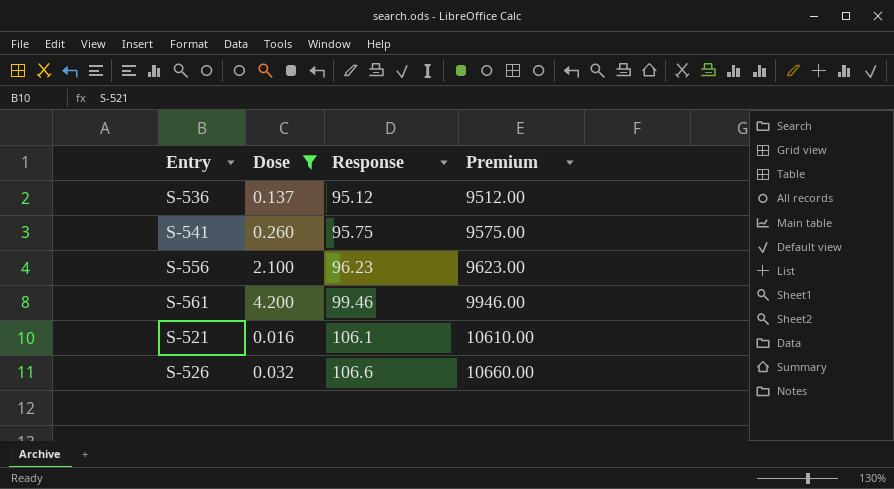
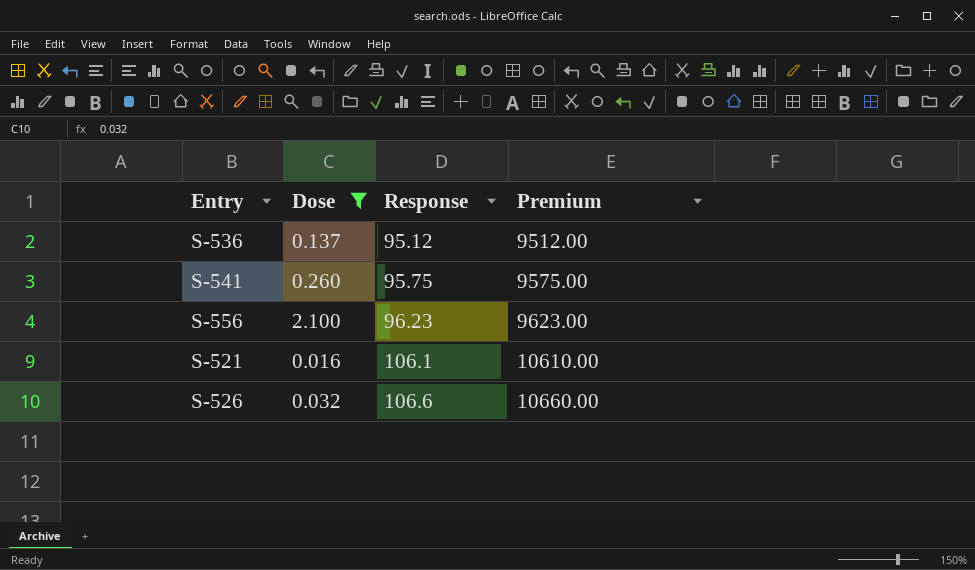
row S-561: 4.200 | 99.46 | 9946.00 -> none

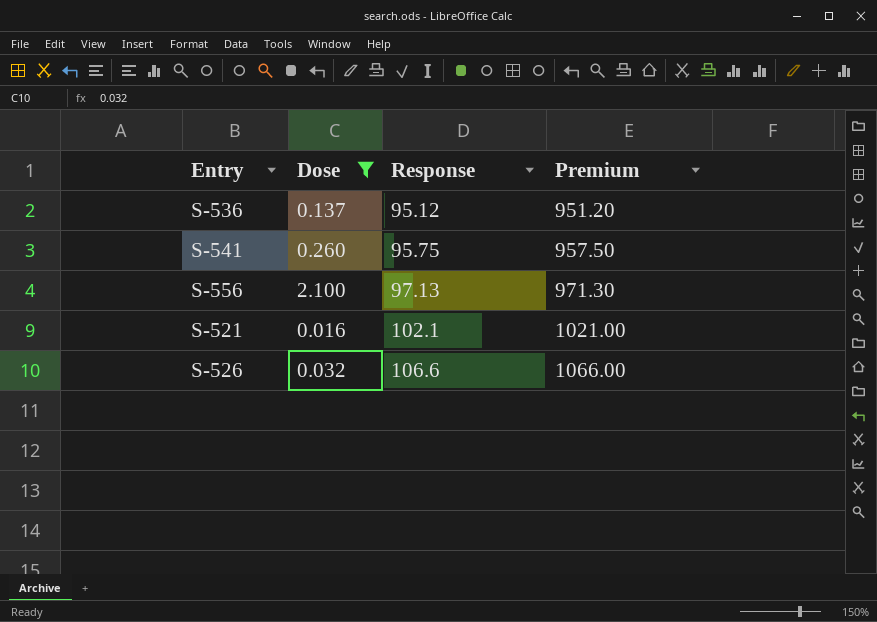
column Premium | formula: [Response] * 100 -> [Response] * 10
S-556 | Response: 96.23 -> 97.13
S-521 | Response: 106.1 -> 102.1

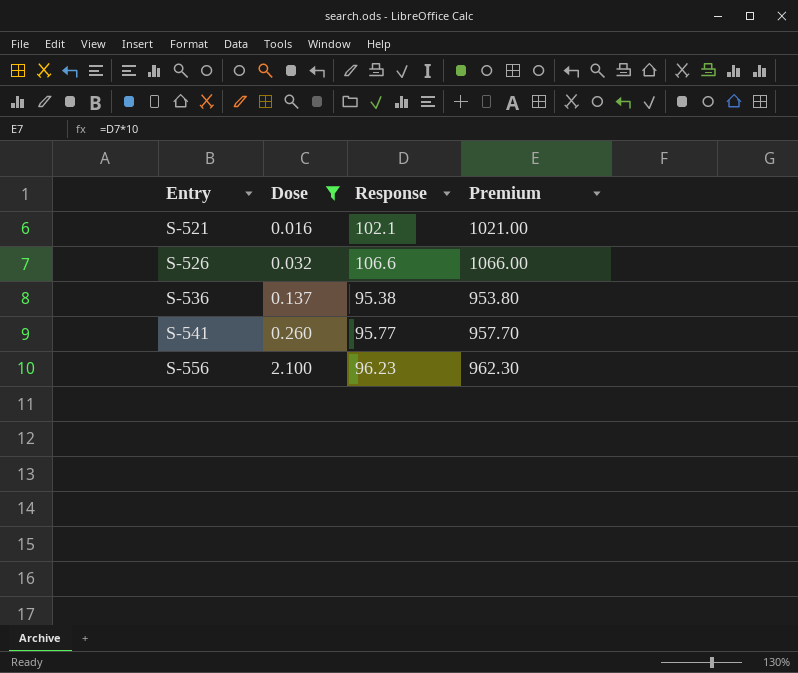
row order: Response ascending -> Entry ascending
S-536 | Response: 95.12 -> 95.38
S-536 | Premium: 951.20 -> 953.80
S-541 | Response: 95.75 -> 95.77
S-541 | Premium: 957.50 -> 957.70
S-556 | Response: 97.13 -> 96.23
S-556 | Premium: 971.30 -> 962.30

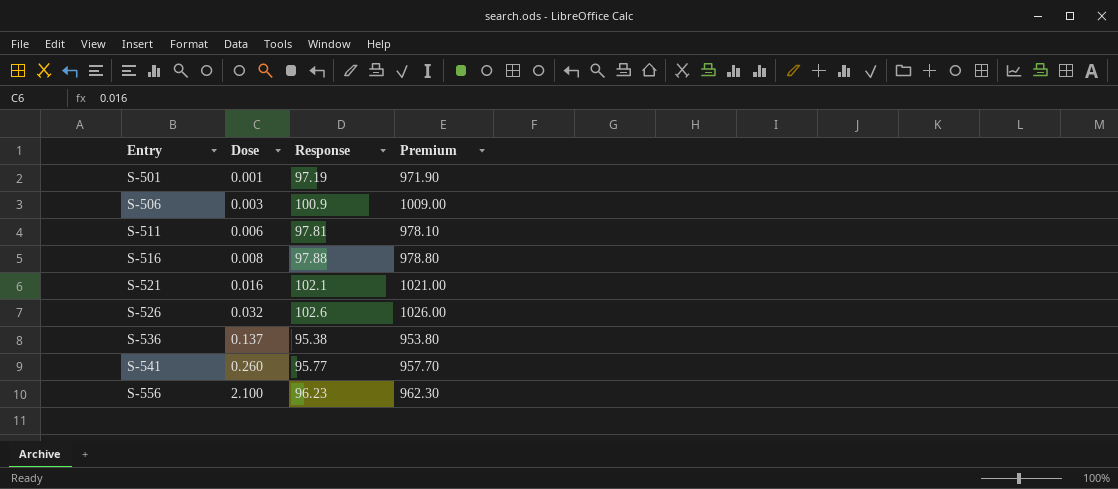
filter: Dose >= 0.016 -> none
S-526 | Response: 106.6 -> 102.6
S-526 | Premium: 1066.00 -> 1026.00

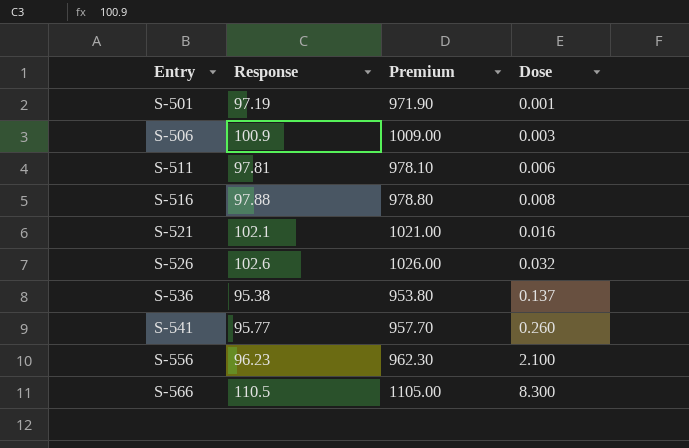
column Dose | position: 2 -> 4
row S-566: none -> 110.5 | 1105.00 | 8.300

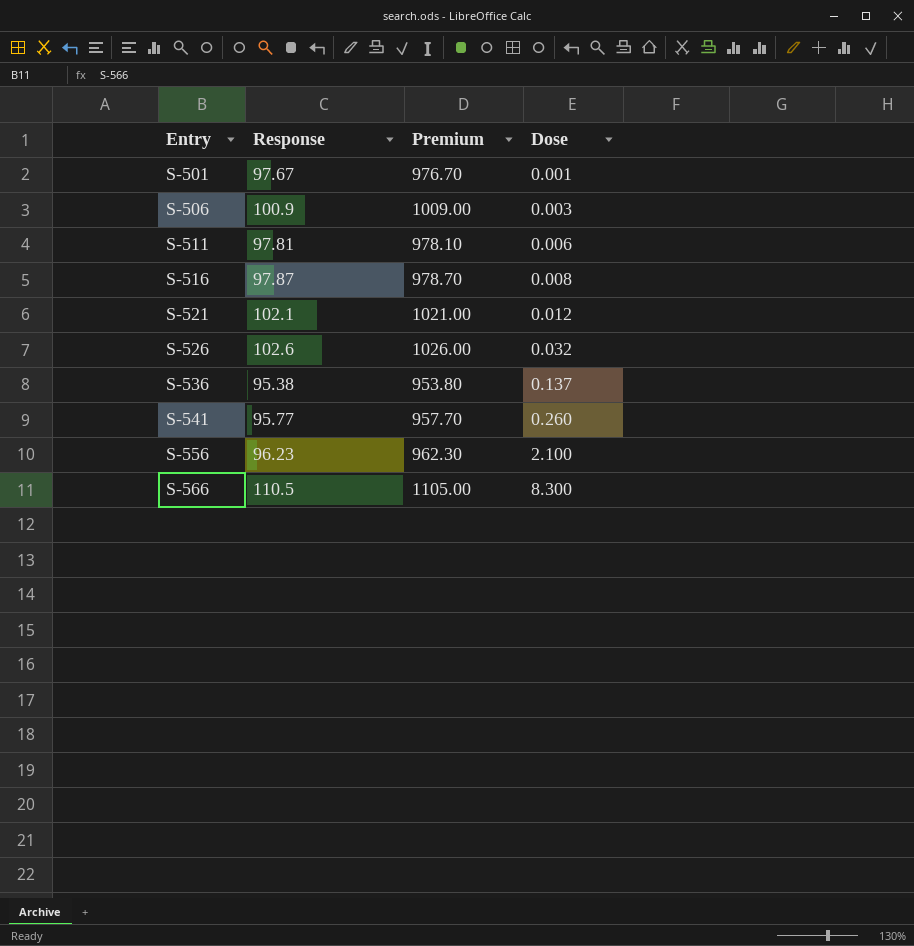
S-501 | Response: 97.19 -> 97.67
S-501 | Premium: 971.90 -> 976.70
S-516 | Response: 97.88 -> 97.87
S-516 | Premium: 978.80 -> 978.70
S-521 | Dose: 0.016 -> 0.012

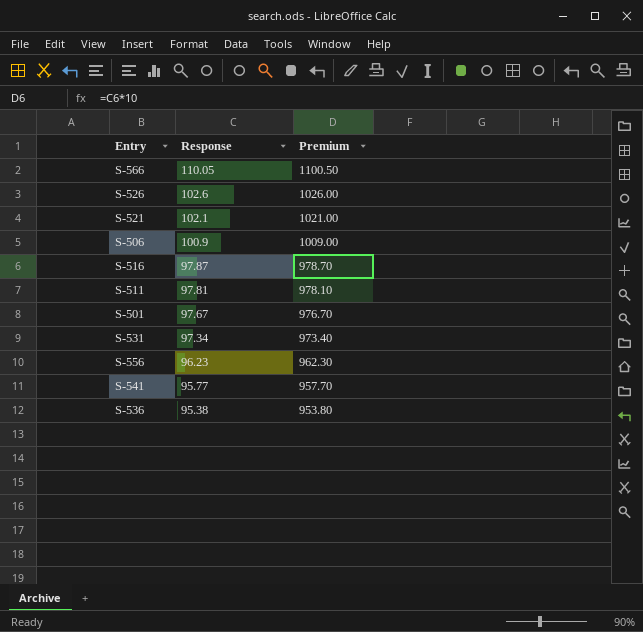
row order: Entry ascending -> Response descending
column Dose | position: 4 -> none
S-566 | Response: 110.5 -> 110.05
S-566 | Premium: 1105.00 -> 1100.50
row S-531: none -> 97.34 | 973.40

